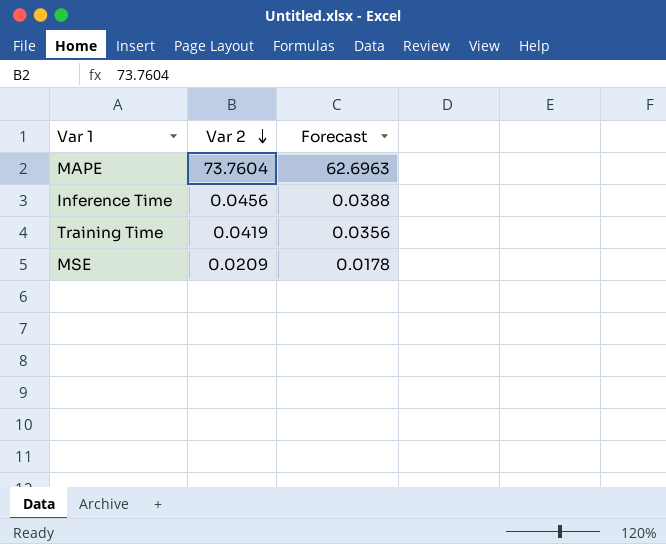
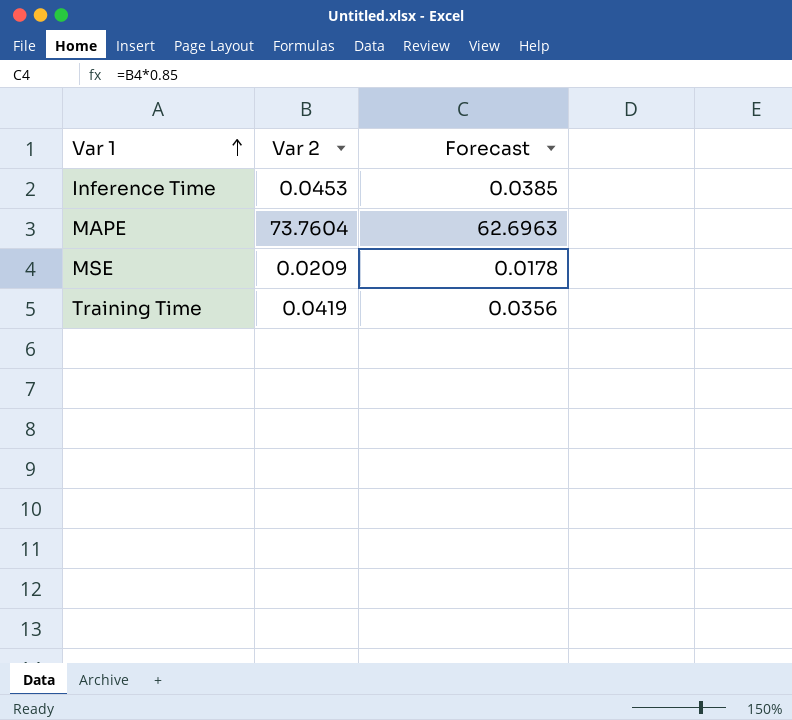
row order: Var 2 descending -> Var 1 ascending
Inference Time | Var 2: 0.0456 -> 0.0453
Inference Time | Forecast: 0.0388 -> 0.0385

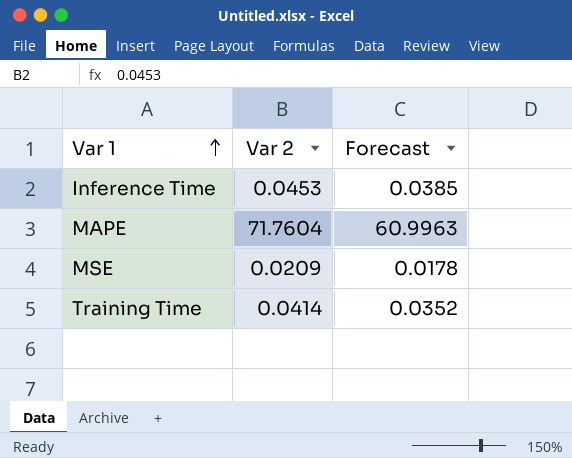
MAPE | Var 2: 73.7604 -> 71.7604
MAPE | Forecast: 62.6963 -> 60.9963
Training Time | Var 2: 0.0419 -> 0.0414
Training Time | Forecast: 0.0356 -> 0.0352

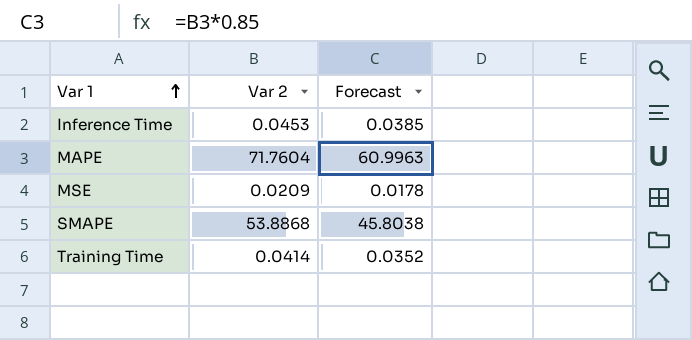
row SMAPE: none -> 53.8868 | 45.8038

